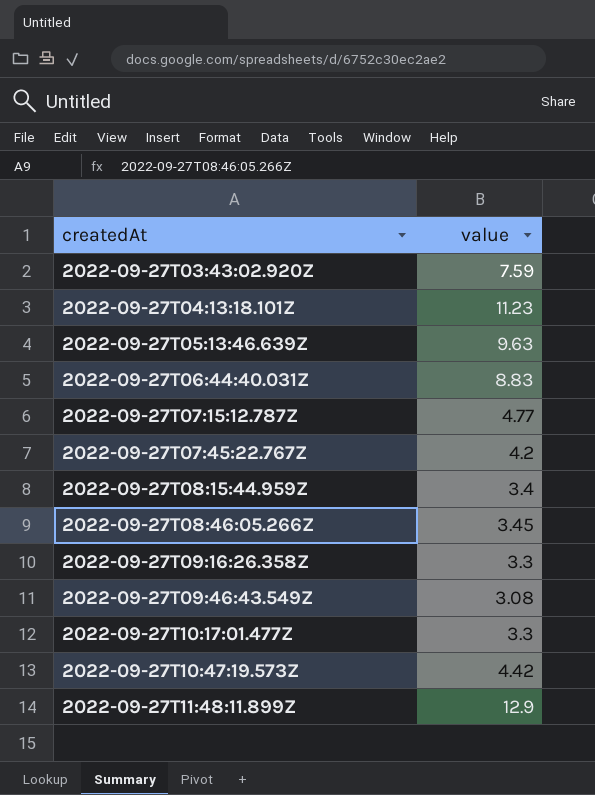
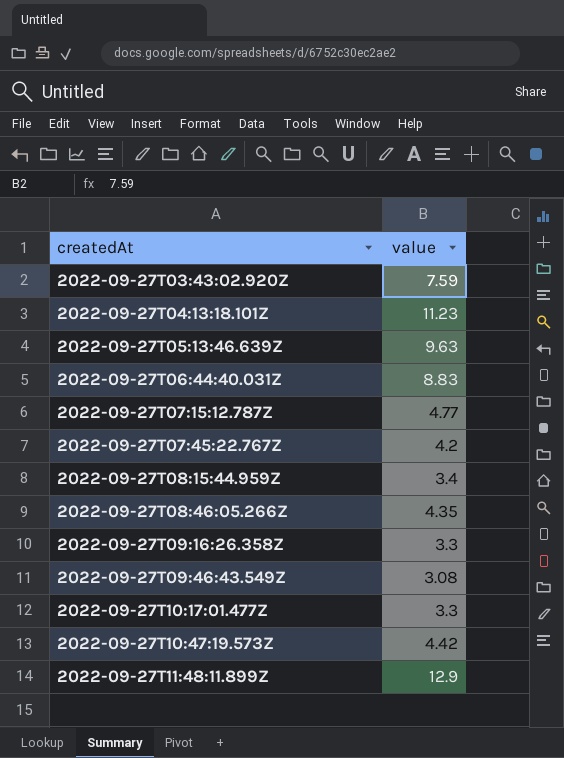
2022-09-27T08:46:05.266Z | value: 3.45 -> 4.35

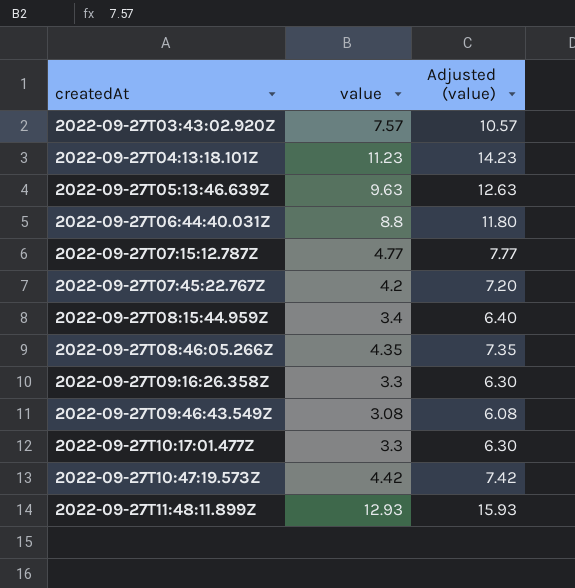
column Adjusted (value) | formula: none -> [value] + 3
2022-09-27T03:43:02.920Z | value: 7.59 -> 7.57
2022-09-27T06:44:40.031Z | value: 8.83 -> 8.8
2022-09-27T11:48:11.899Z | value: 12.9 -> 12.93

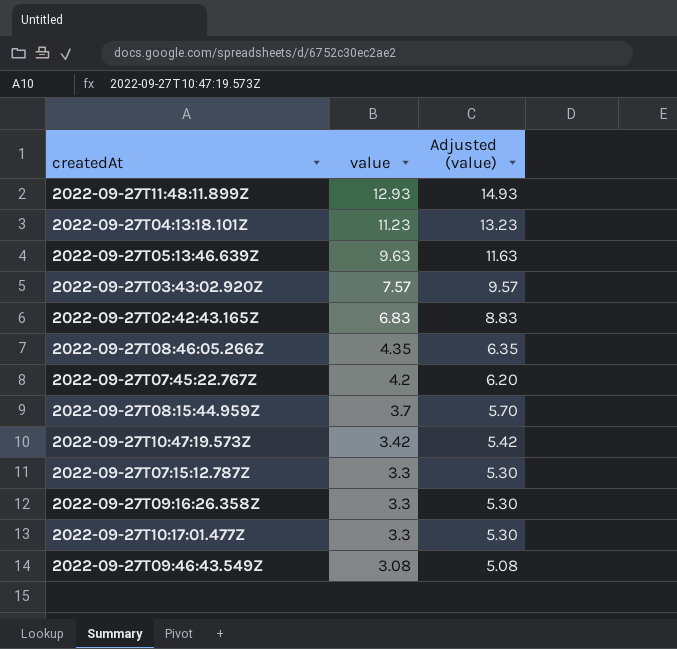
row order: createdAt ascending -> value descending
column Adjusted (value) | formula: [value] + 3 -> [value] + 2
row 2022-09-27T06:44:40.031Z: 8.8 | 11.80 -> none
row 2022-09-27T02:42:43.165Z: none -> 6.83 | 8.83
2022-09-27T08:15:44.959Z | value: 3.4 -> 3.7
2022-09-27T10:47:19.573Z | value: 4.42 -> 3.42
2022-09-27T07:15:12.787Z | value: 4.77 -> 3.3

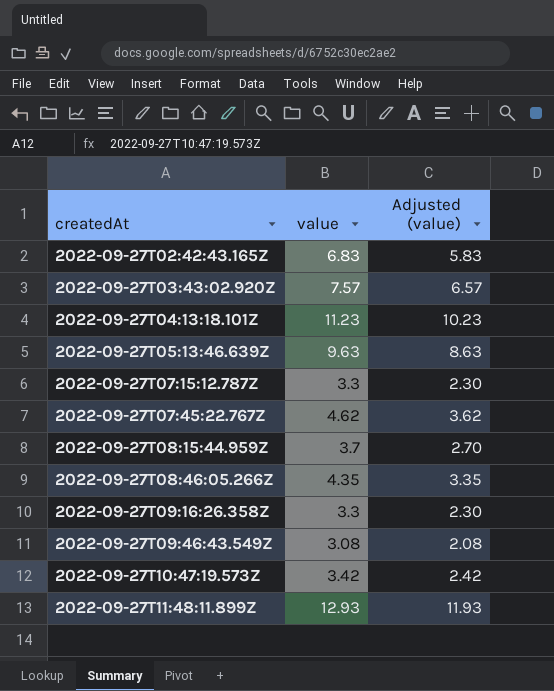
row order: value descending -> createdAt ascending
column Adjusted (value) | formula: [value] + 2 -> [value] - 1
row 2022-09-27T10:17:01.477Z: 3.3 | 5.30 -> none
2022-09-27T07:45:22.767Z | value: 4.2 -> 4.62

